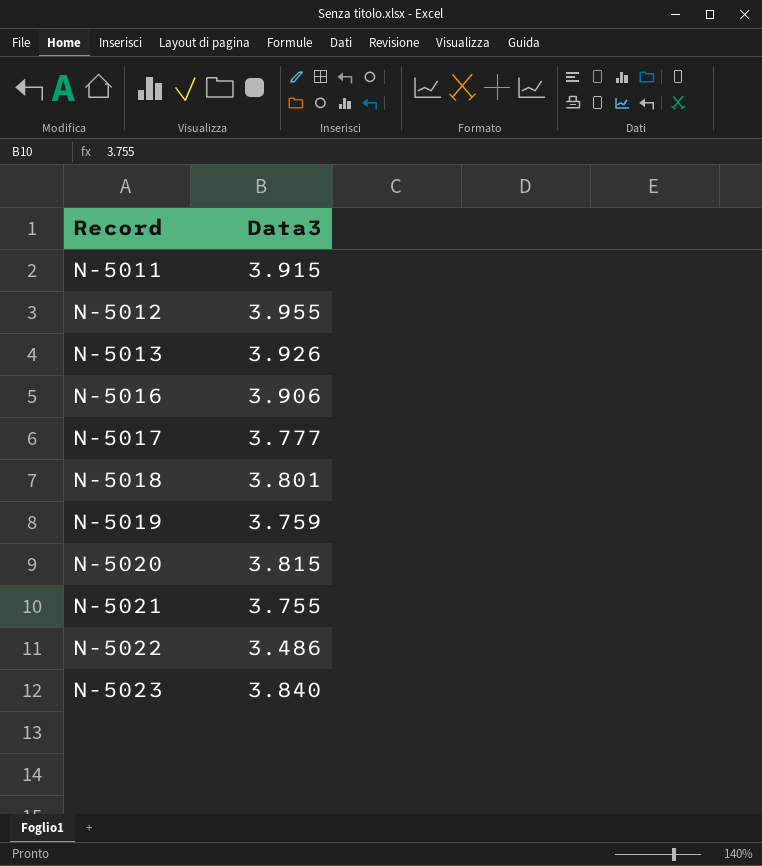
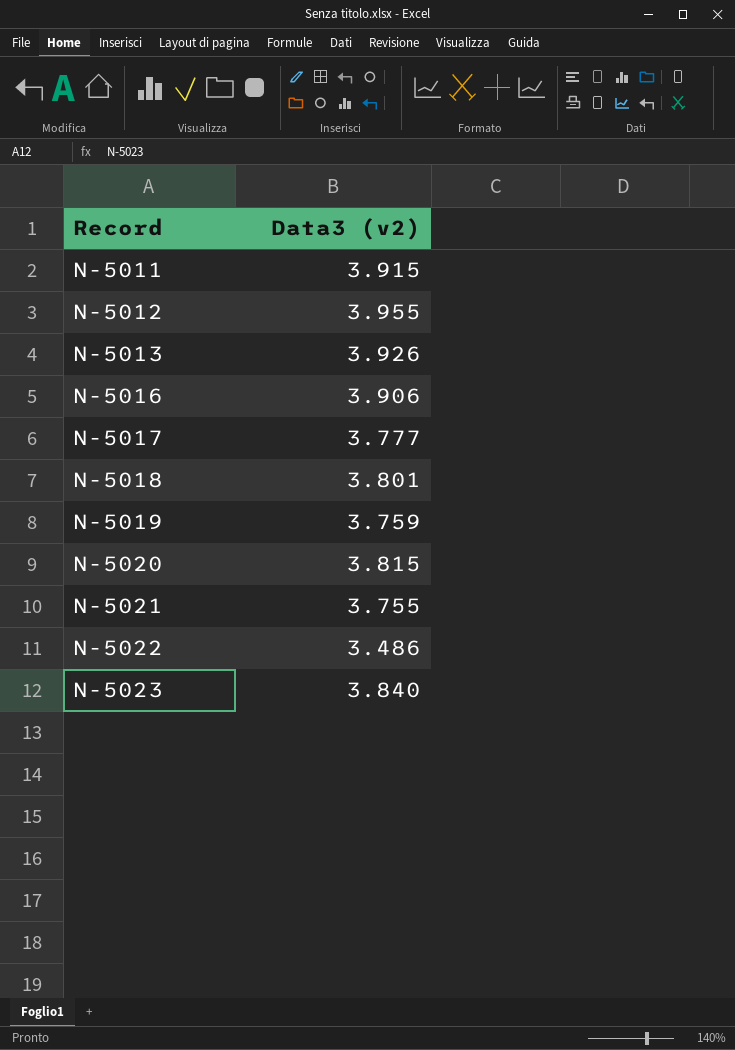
column name: Data3 -> Data3 (v2)

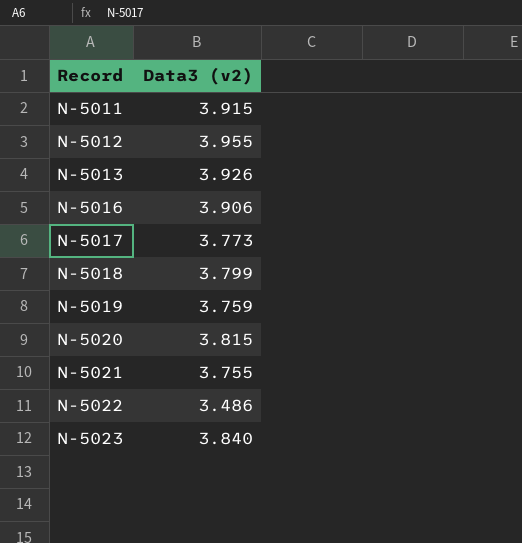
N-5017 | Data3 (v2): 3.777 -> 3.773
N-5018 | Data3 (v2): 3.801 -> 3.799

